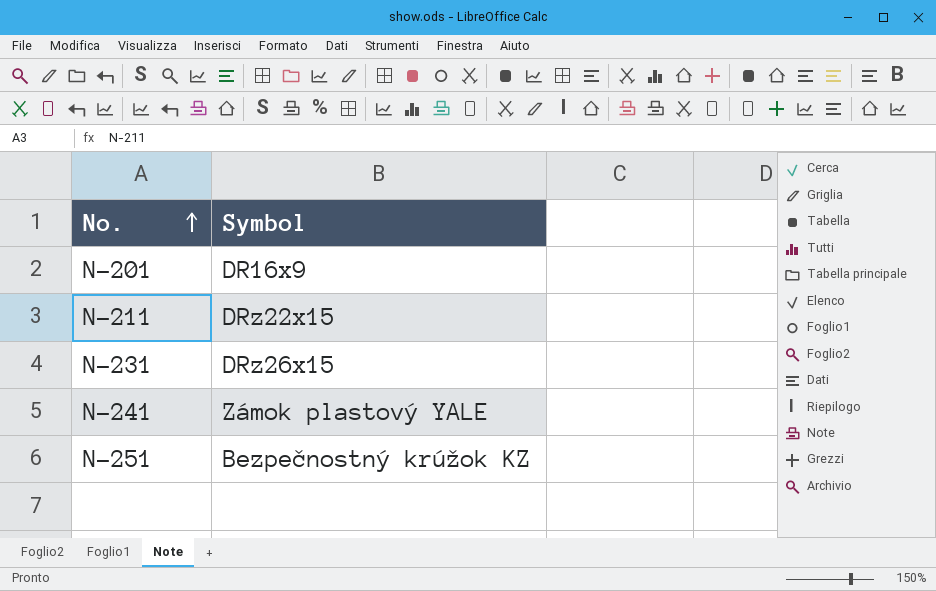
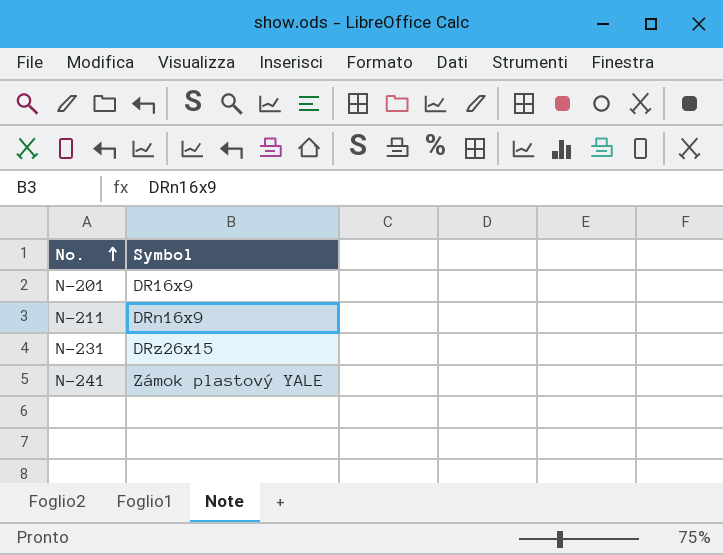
row N-251: Bezpečnostný krúžok KZ -> none
N-211 | Symbol: DRz22x15 -> DRn16x9

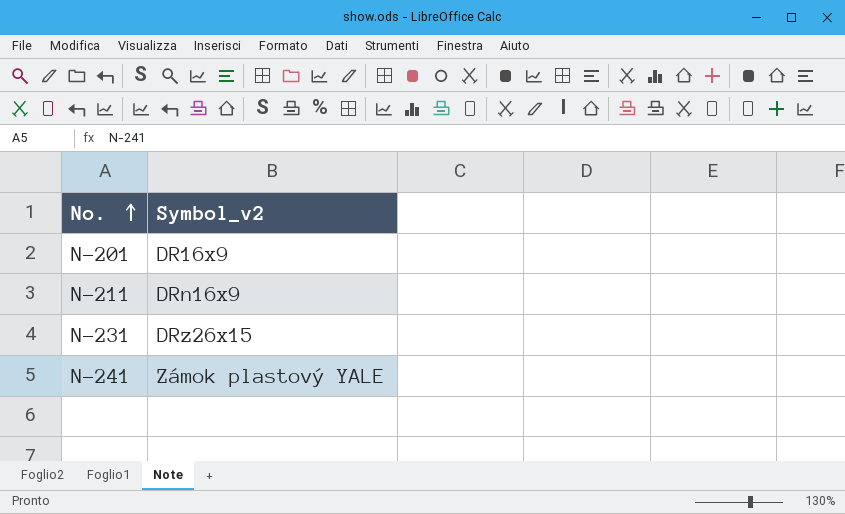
column name: Symbol -> Symbol_v2

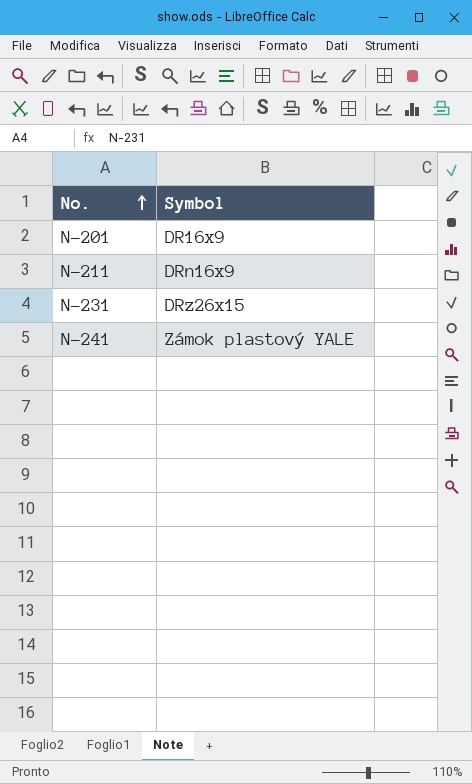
column name: Symbol_v2 -> Symbol

